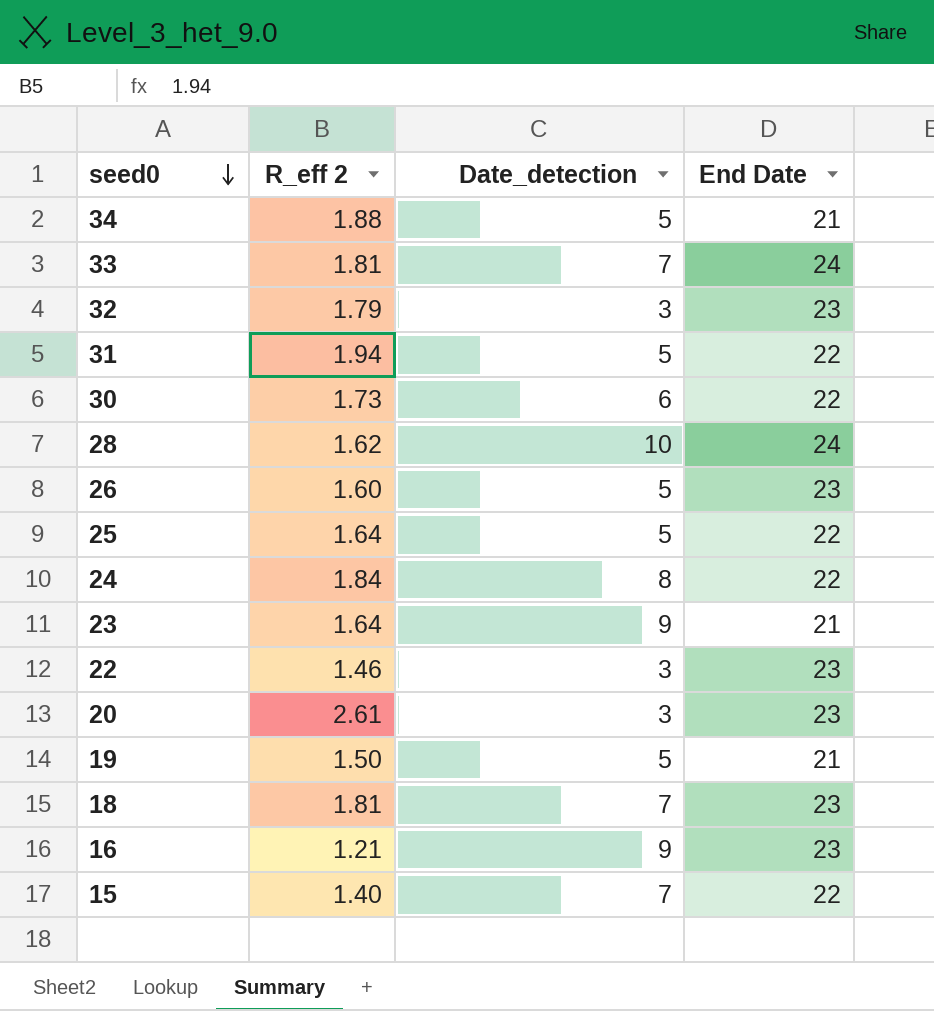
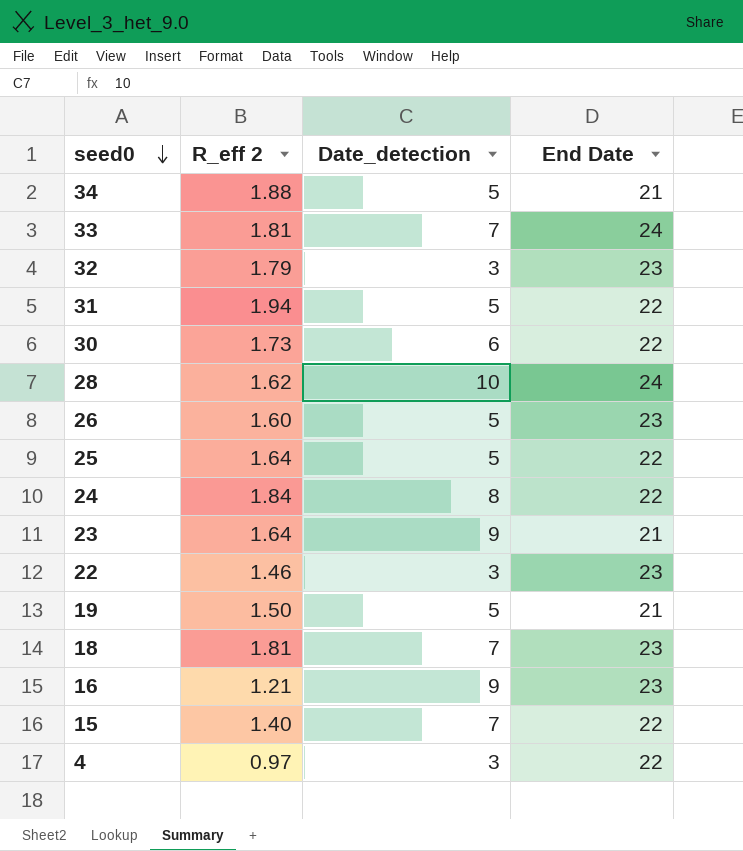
row 20: 2.61 | 3 | 23 -> none
row 4: none -> 0.97 | 3 | 22

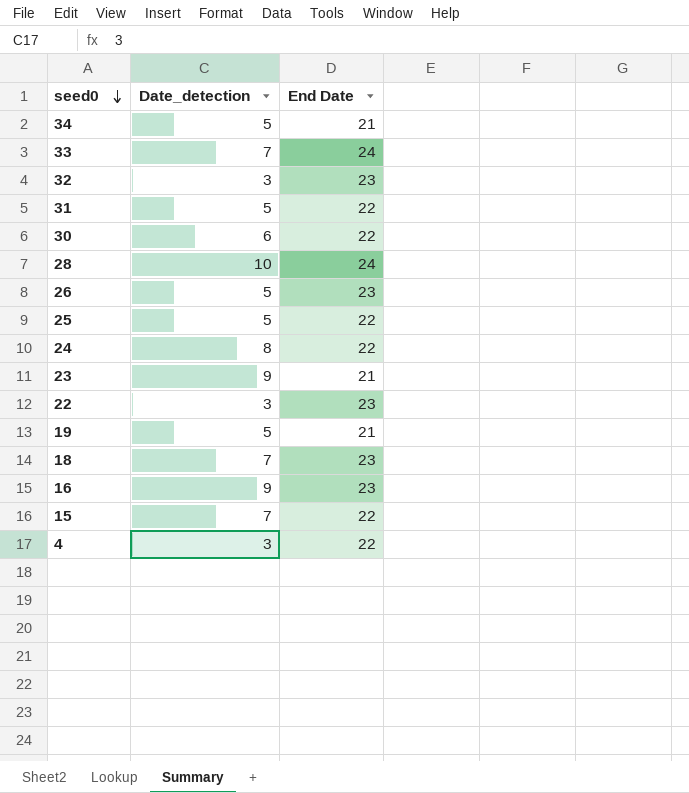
column R_eff 2 | position: 2 -> none

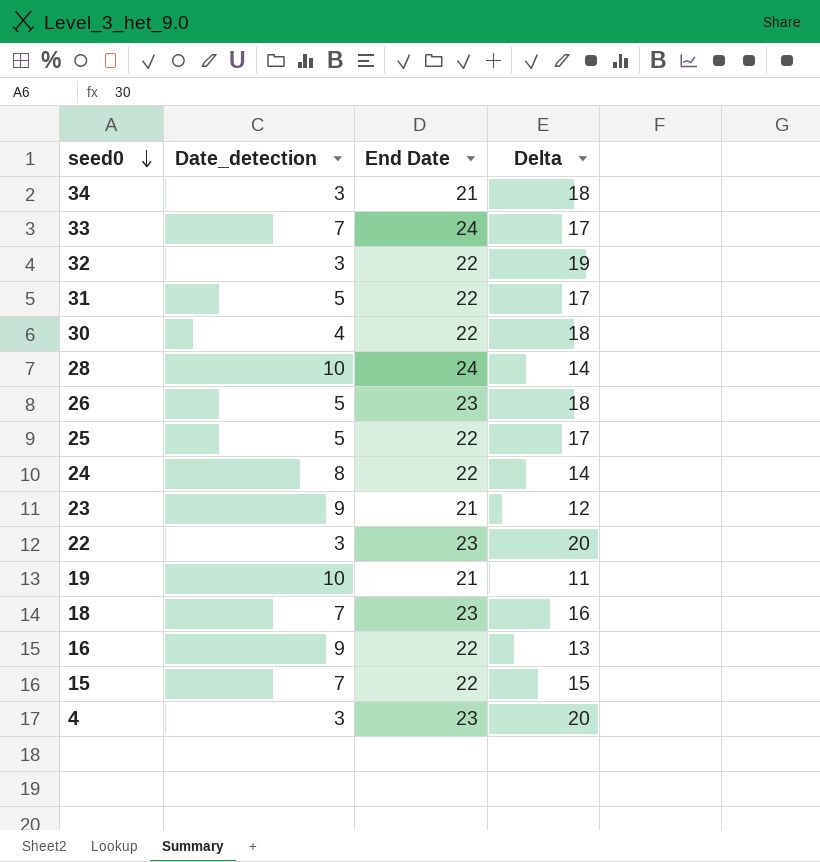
column Delta | formula: none -> [End Date] - [Date_detection]
34 | Date_detection: 5 -> 3
32 | End Date: 23 -> 22
30 | Date_detection: 6 -> 4
19 | Date_detection: 5 -> 10
16 | End Date: 23 -> 22
4 | End Date: 22 -> 23

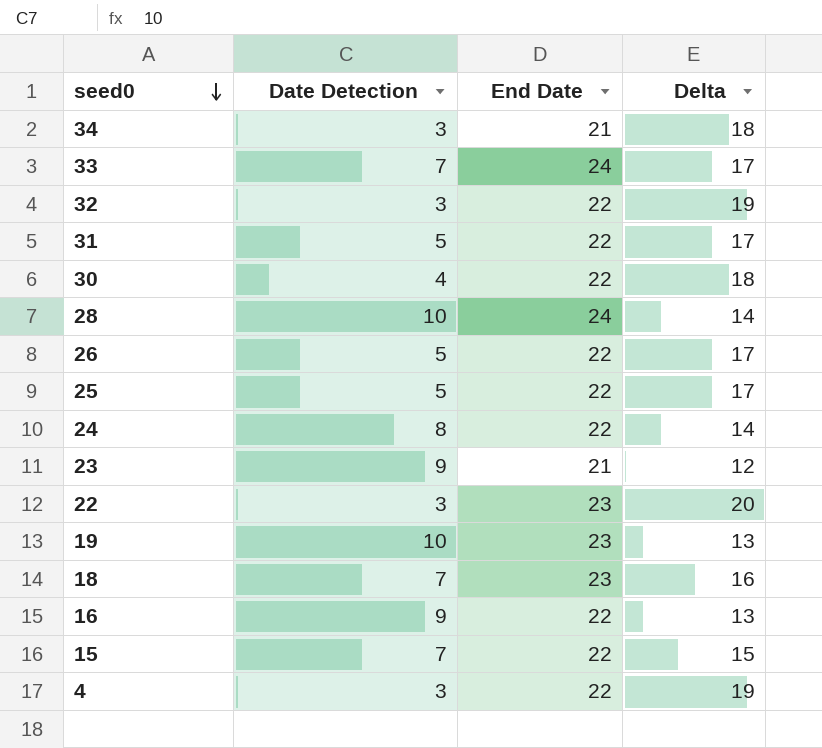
column name: Date_detection -> Date Detection
26 | End Date: 23 -> 22
26 | Delta: 18 -> 17
19 | End Date: 21 -> 23
19 | Delta: 11 -> 13
4 | End Date: 23 -> 22
4 | Delta: 20 -> 19

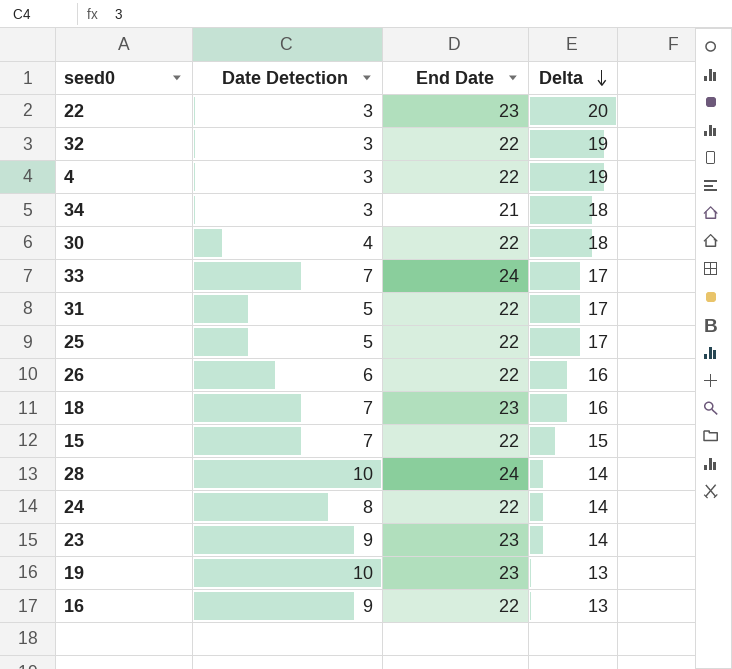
row order: seed0 descending -> Delta descending
26 | Date Detection: 5 -> 6
26 | Delta: 17 -> 16
23 | End Date: 21 -> 23
23 | Delta: 12 -> 14

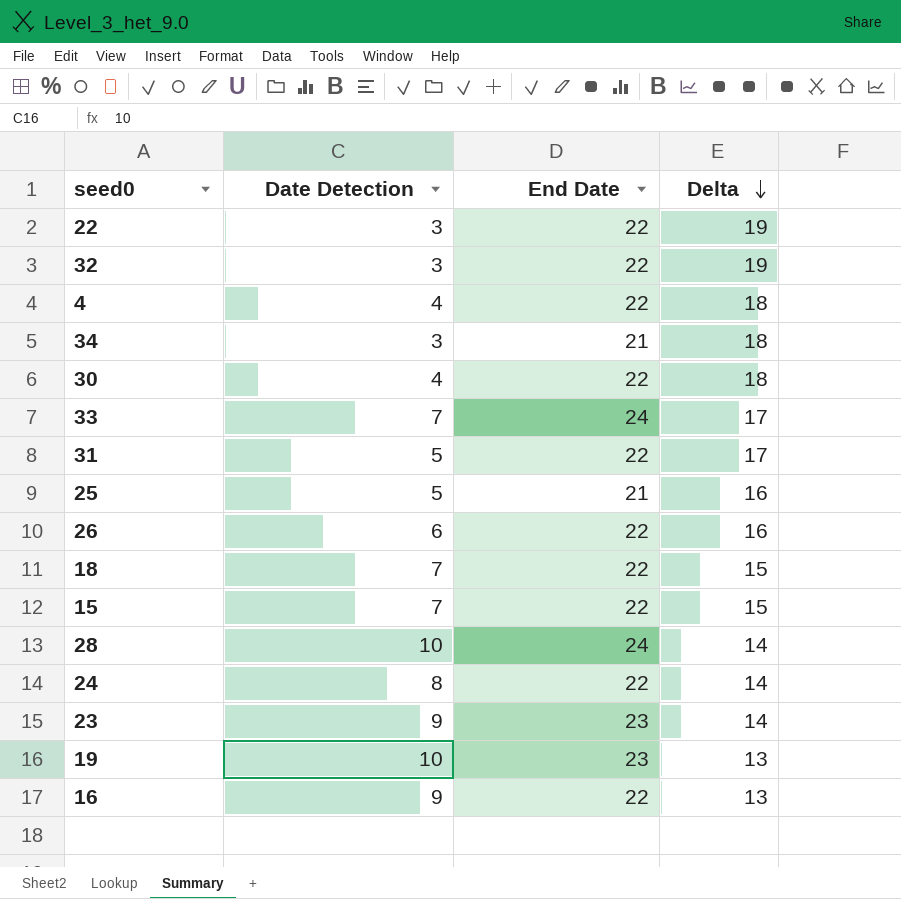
22 | End Date: 23 -> 22
22 | Delta: 20 -> 19
4 | Date Detection: 3 -> 4
4 | Delta: 19 -> 18
25 | End Date: 22 -> 21
25 | Delta: 17 -> 16
18 | End Date: 23 -> 22
18 | Delta: 16 -> 15

